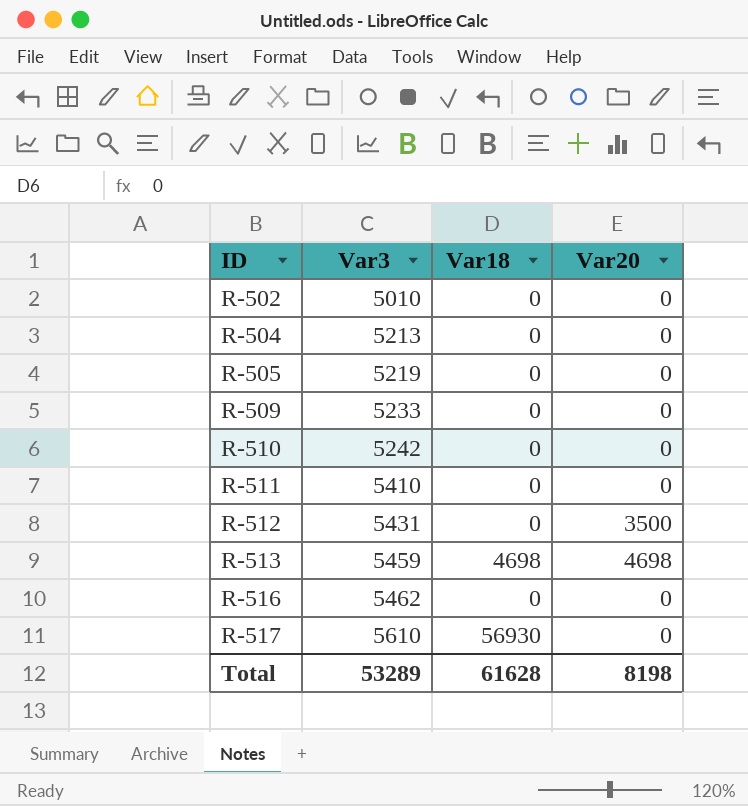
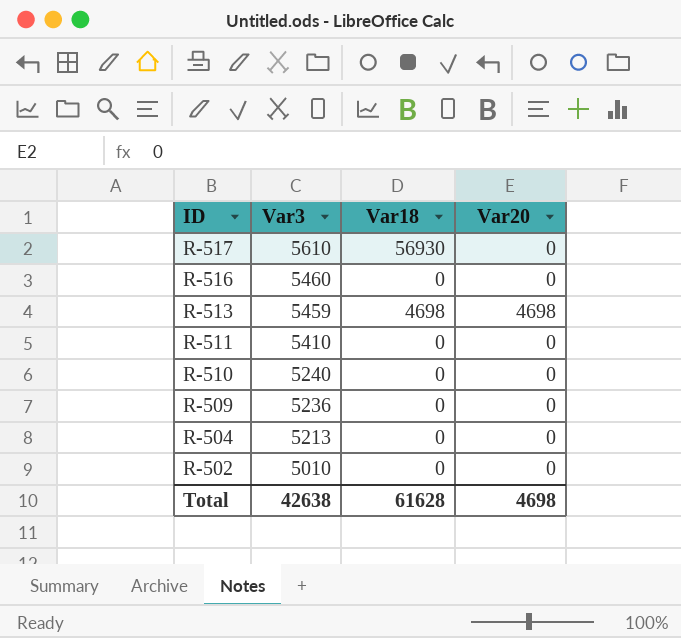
row order: ID ascending -> ID descending
row R-505: 5219 | 0 | 0 -> none
row R-512: 5431 | 0 | 3500 -> none
R-516 | Var3: 5462 -> 5460
R-510 | Var3: 5242 -> 5240
R-509 | Var3: 5233 -> 5236
Total | Var3: 53289 -> 42638
Total | Var20: 8198 -> 4698

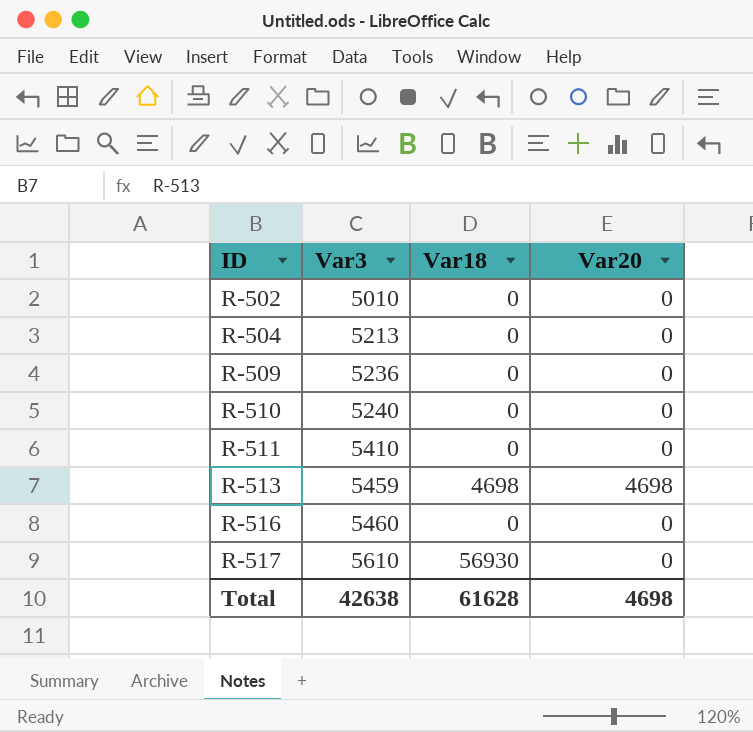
row order: ID descending -> ID ascending

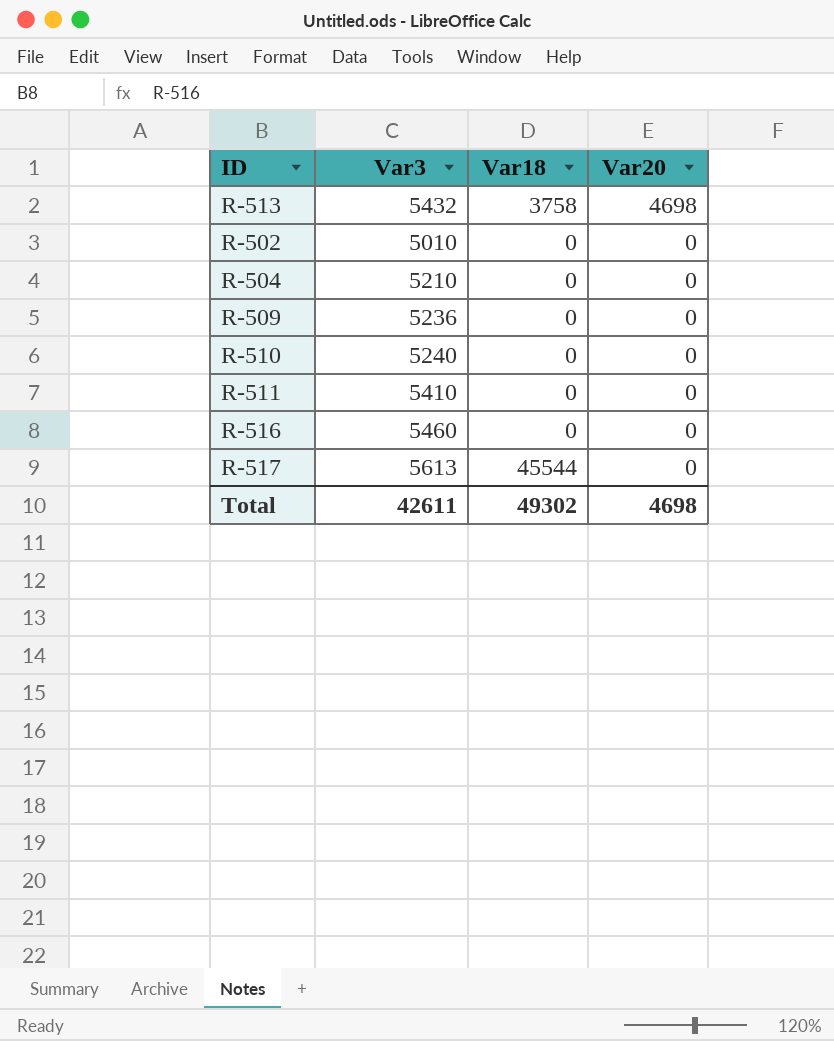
row order: ID ascending -> Var20 descending
R-513 | Var3: 5459 -> 5432
R-513 | Var18: 4698 -> 3758
R-504 | Var3: 5213 -> 5210
R-517 | Var3: 5610 -> 5613
R-517 | Var18: 56930 -> 45544
Total | Var3: 42638 -> 42611
Total | Var18: 61628 -> 49302

